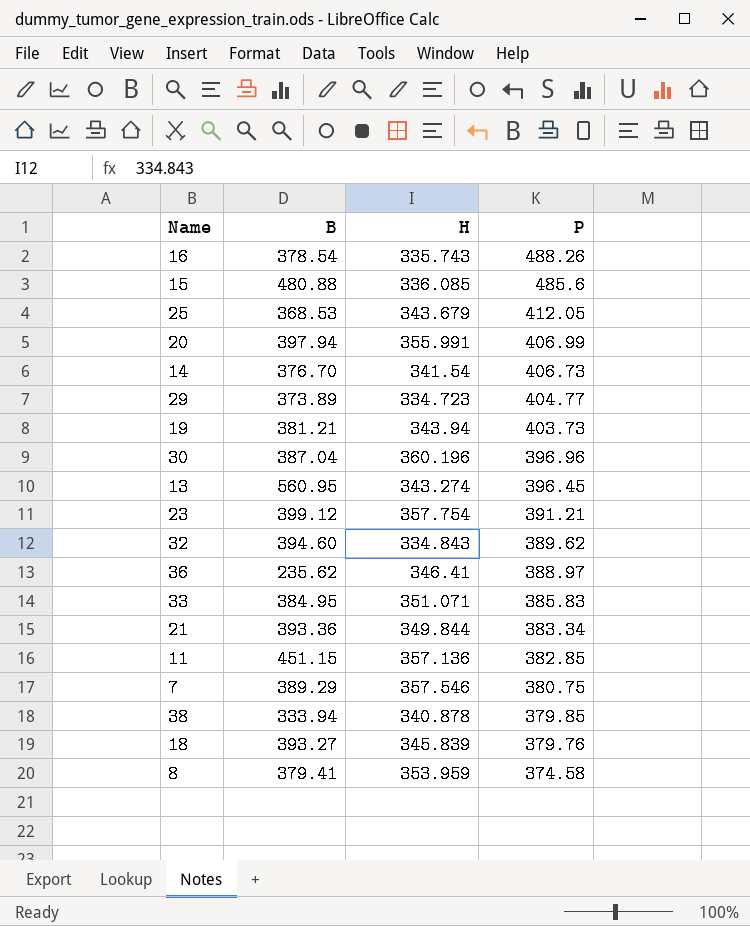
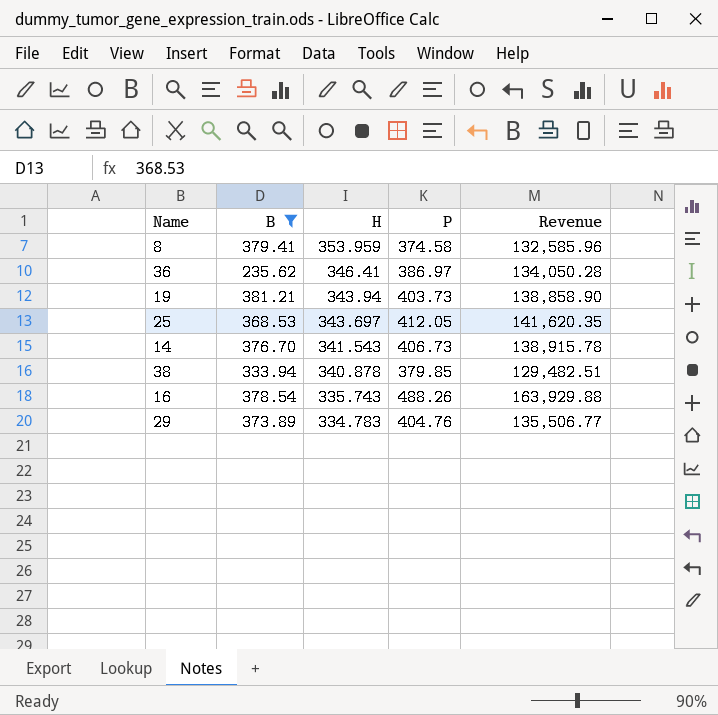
filter: none -> B <= 381.21
row order: P descending -> H descending
column Revenue | formula: none -> [H] * [P]
36 | P: 388.97 -> 386.97
25 | H: 343.679 -> 343.697
14 | H: 341.54 -> 341.543
29 | H: 334.723 -> 334.783
29 | P: 404.77 -> 404.76

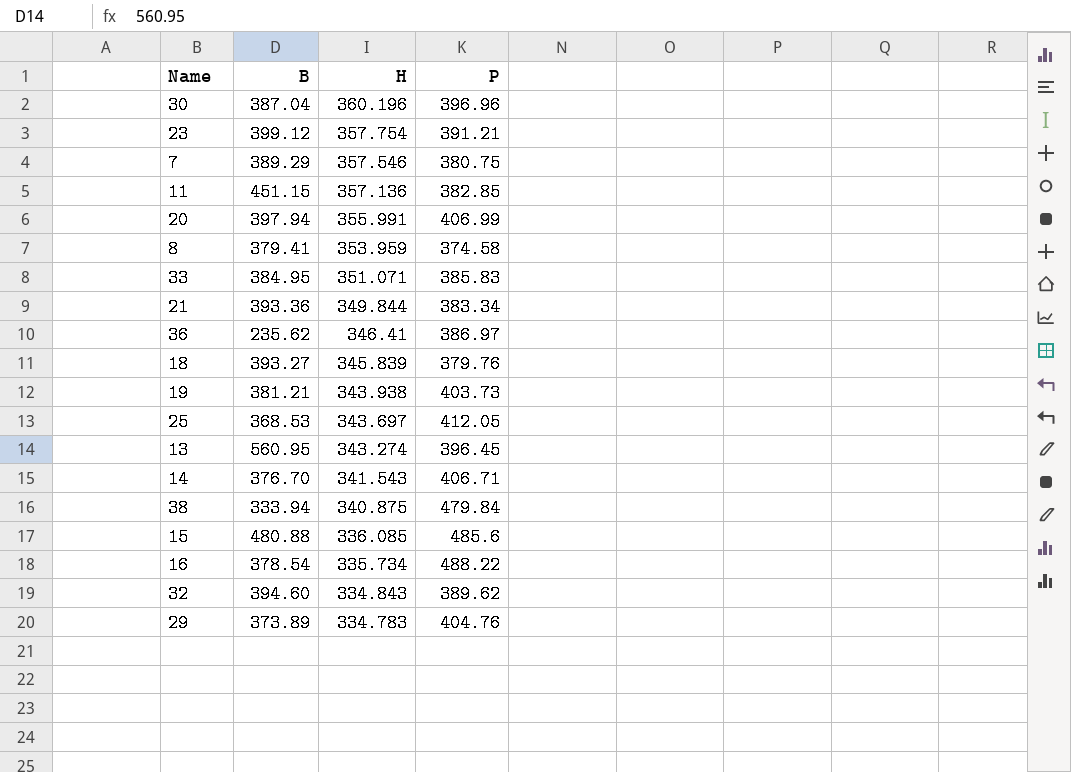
filter: B <= 381.21 -> none
column Revenue | formula: [H] * [P] -> none
19 | H: 343.94 -> 343.938
14 | P: 406.73 -> 406.71
38 | H: 340.878 -> 340.875
38 | P: 379.85 -> 479.84
16 | H: 335.743 -> 335.734
16 | P: 488.26 -> 488.22

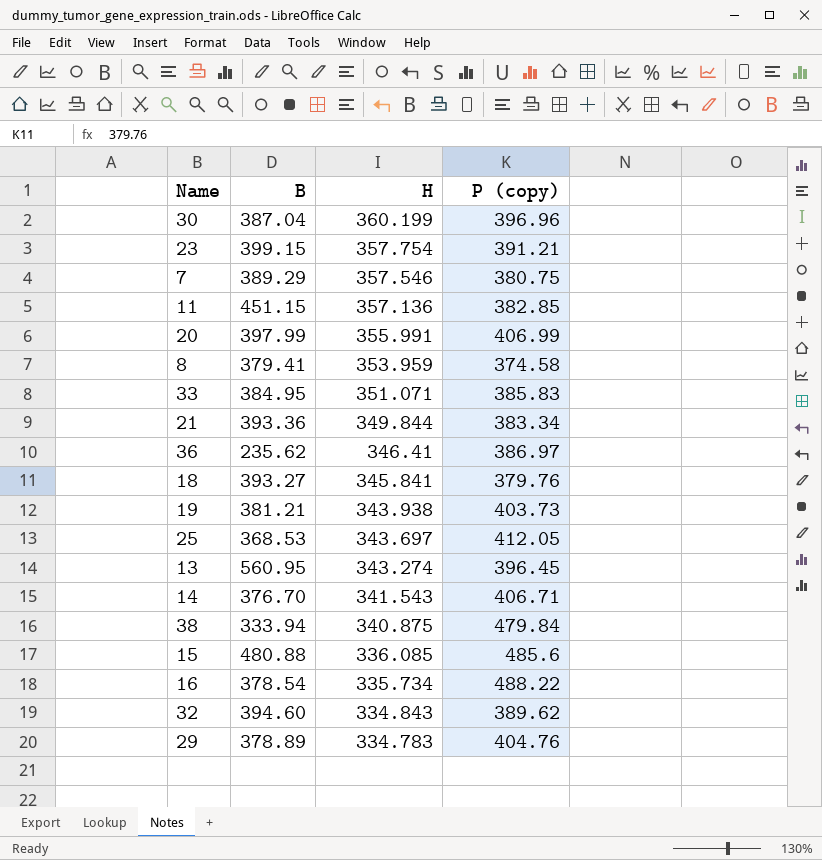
column name: P -> P (copy)
30 | H: 360.196 -> 360.199
23 | B: 399.12 -> 399.15
20 | B: 397.94 -> 397.99
18 | H: 345.839 -> 345.841
29 | B: 373.89 -> 378.89

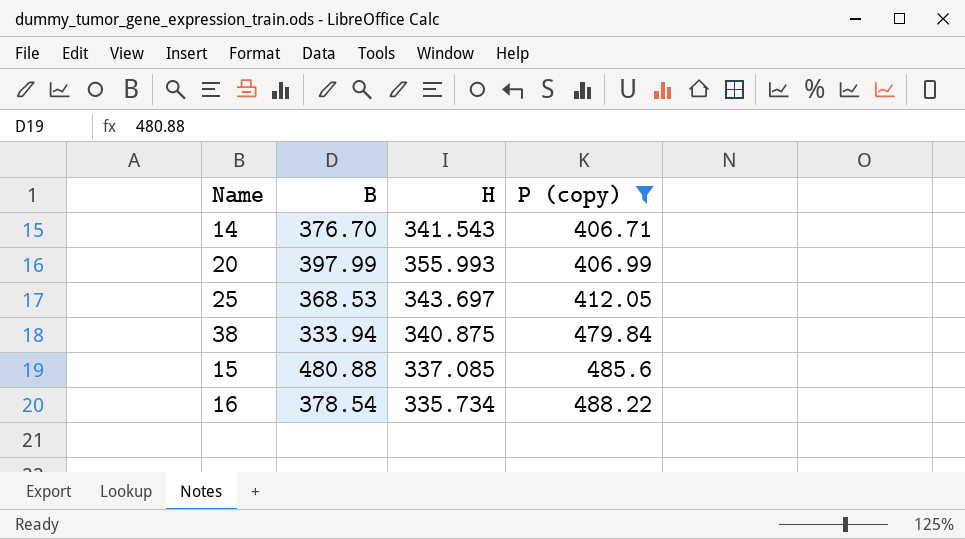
filter: none -> P (copy) >= 406.71
row order: H descending -> P (copy) ascending
20 | H: 355.991 -> 355.993
15 | H: 336.085 -> 337.085

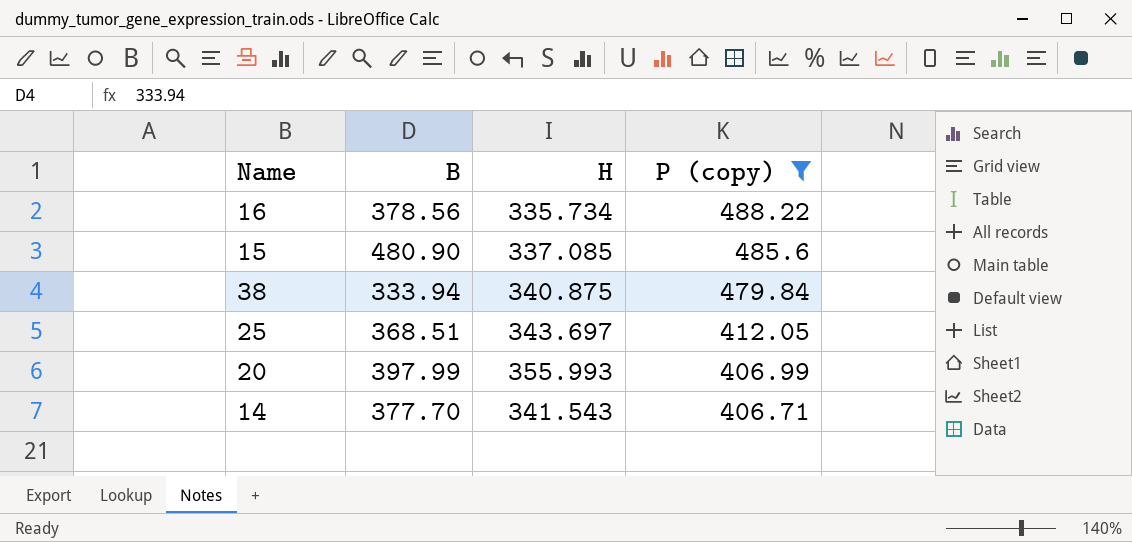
row order: P (copy) ascending -> P (copy) descending
16 | B: 378.54 -> 378.56
15 | B: 480.88 -> 480.90
25 | B: 368.53 -> 368.51
14 | B: 376.70 -> 377.70

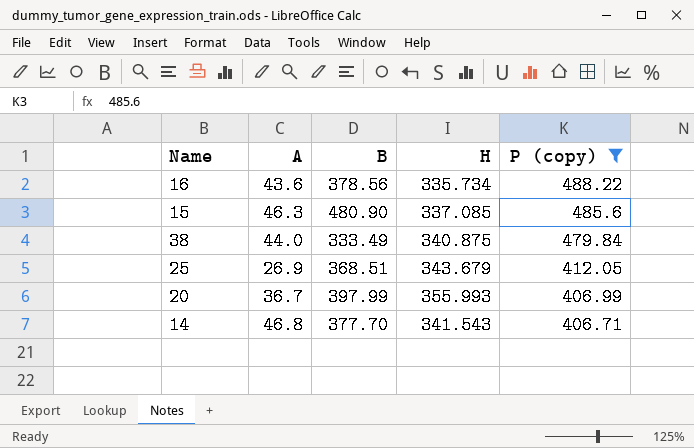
column A | position: none -> 2
38 | B: 333.94 -> 333.49
25 | H: 343.697 -> 343.679

